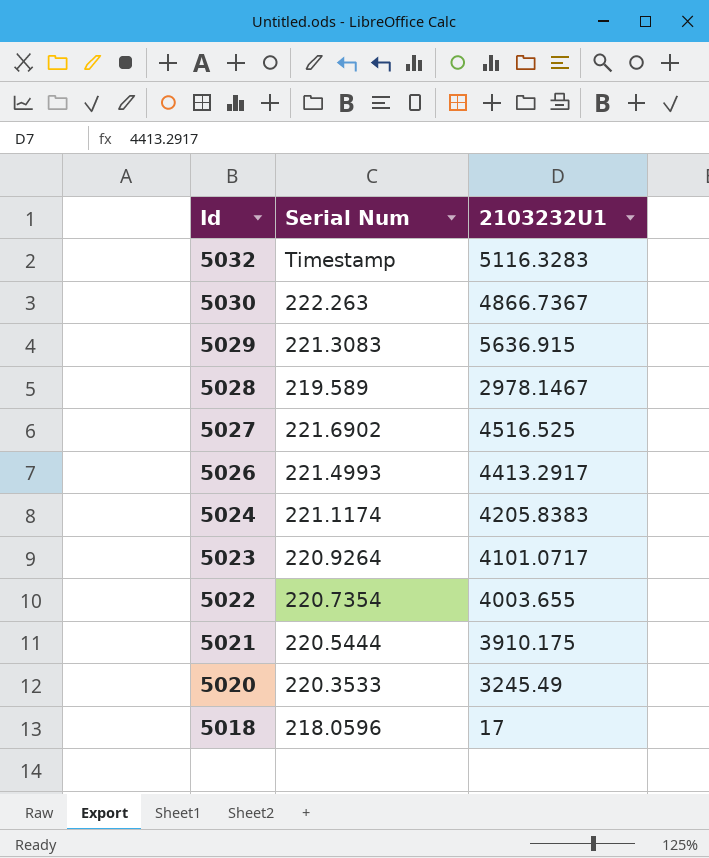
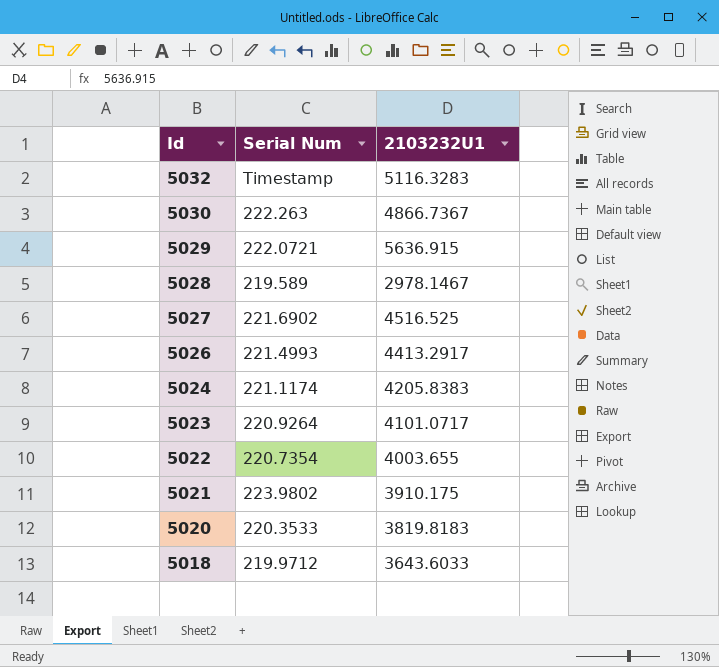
5029 | Serial Num: 221.3083 -> 222.0721
5021 | Serial Num: 220.5444 -> 223.9802
5020 | 2103232U1: 3245.49 -> 3819.8183
5018 | Serial Num: 218.0596 -> 219.9712
5018 | 2103232U1: 17 -> 3643.6033

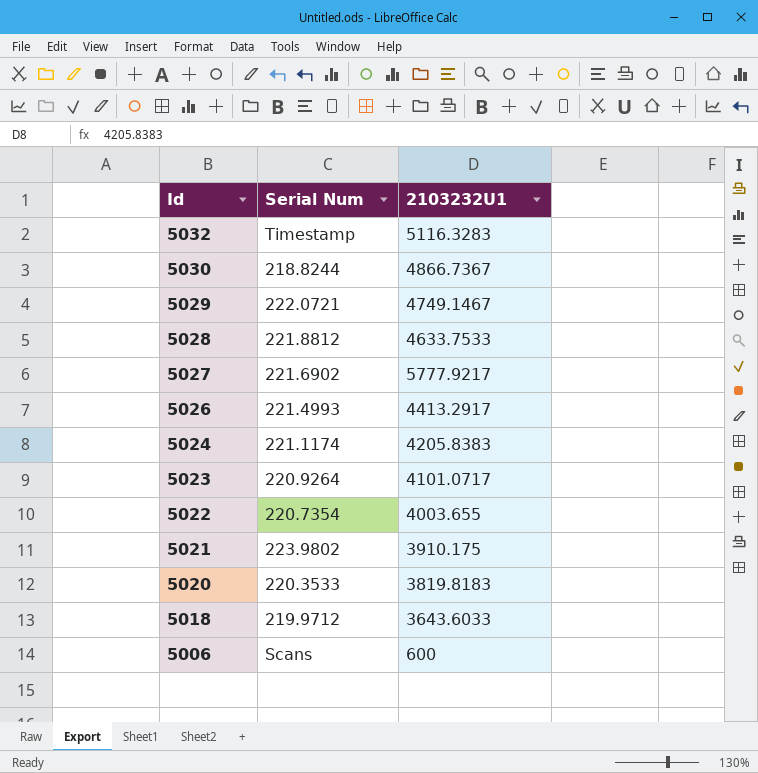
5030 | Serial Num: 222.263 -> 218.8244
5029 | 2103232U1: 5636.915 -> 4749.1467
5028 | Serial Num: 219.589 -> 221.8812
5028 | 2103232U1: 2978.1467 -> 4633.7533
5027 | 2103232U1: 4516.525 -> 5777.9217
row 5006: none -> Scans | 600

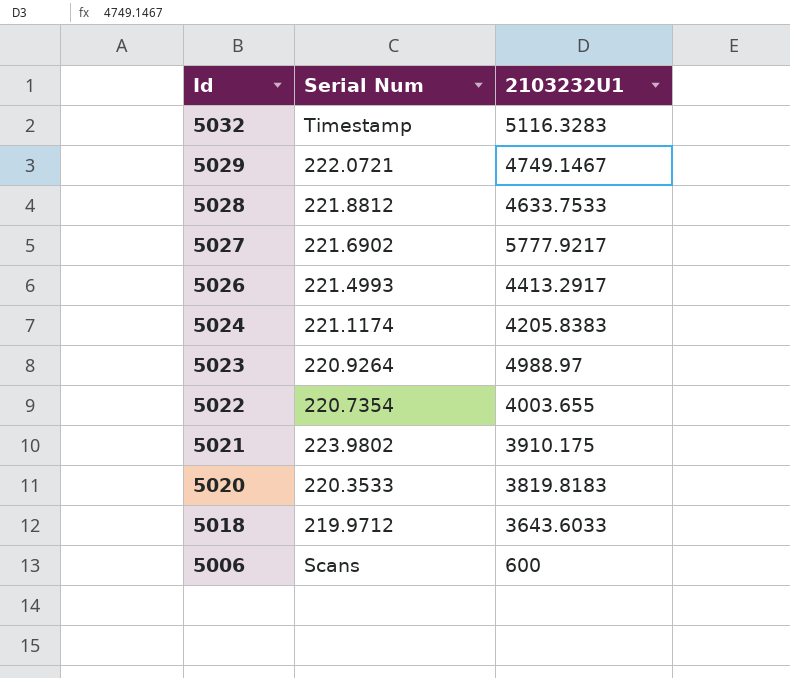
row 5030: 218.8244 | 4866.7367 -> none
5023 | 2103232U1: 4101.0717 -> 4988.97

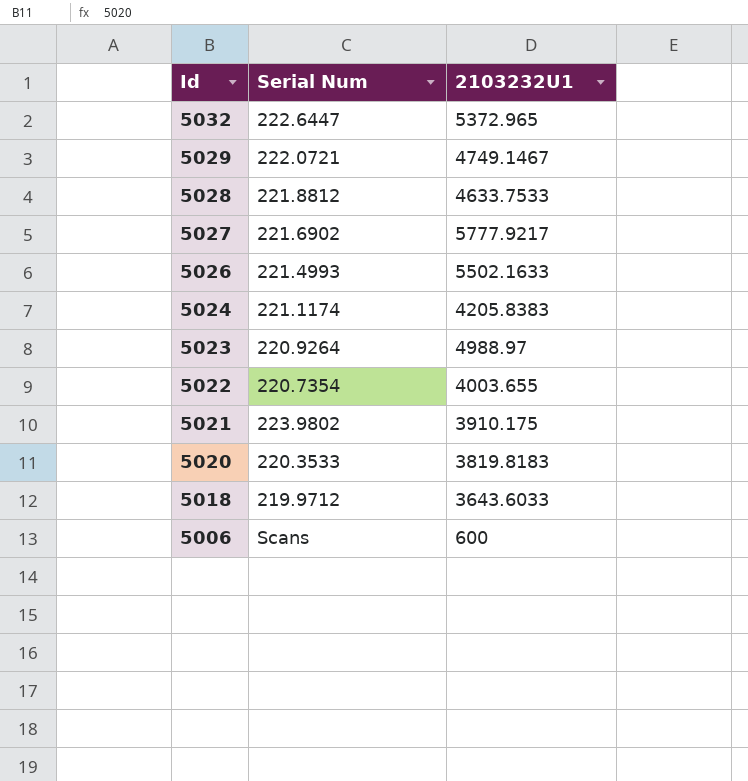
5032 | Serial Num: Timestamp -> 222.6447
5032 | 2103232U1: 5116.3283 -> 5372.965
5026 | 2103232U1: 4413.2917 -> 5502.1633

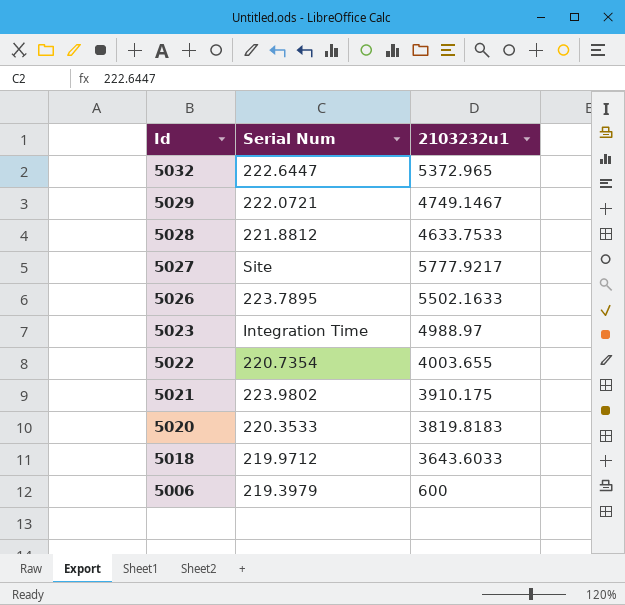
column name: 2103232U1 -> 2103232u1
row 5024: 221.1174 | 4205.8383 -> none
5027 | Serial Num: 221.6902 -> Site
5026 | Serial Num: 221.4993 -> 223.7895
5023 | Serial Num: 220.9264 -> Integration Time
5006 | Serial Num: Scans -> 219.3979

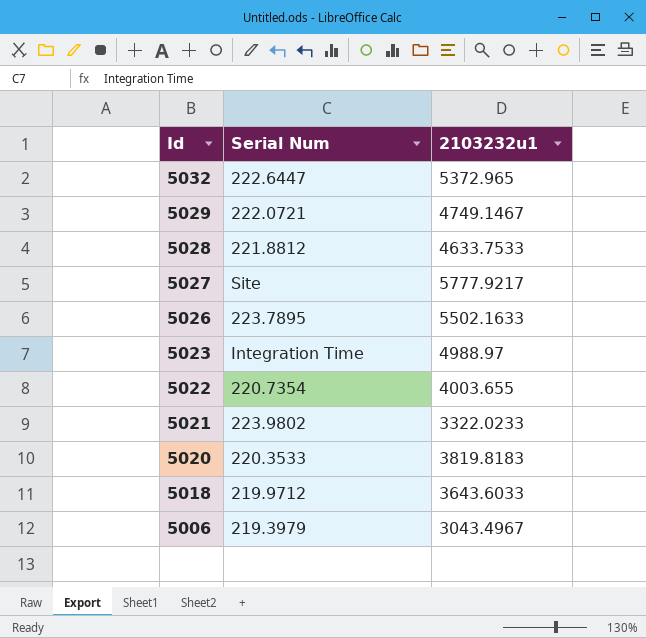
5021 | 2103232u1: 3910.175 -> 3322.0233
5006 | 2103232u1: 600 -> 3043.4967

